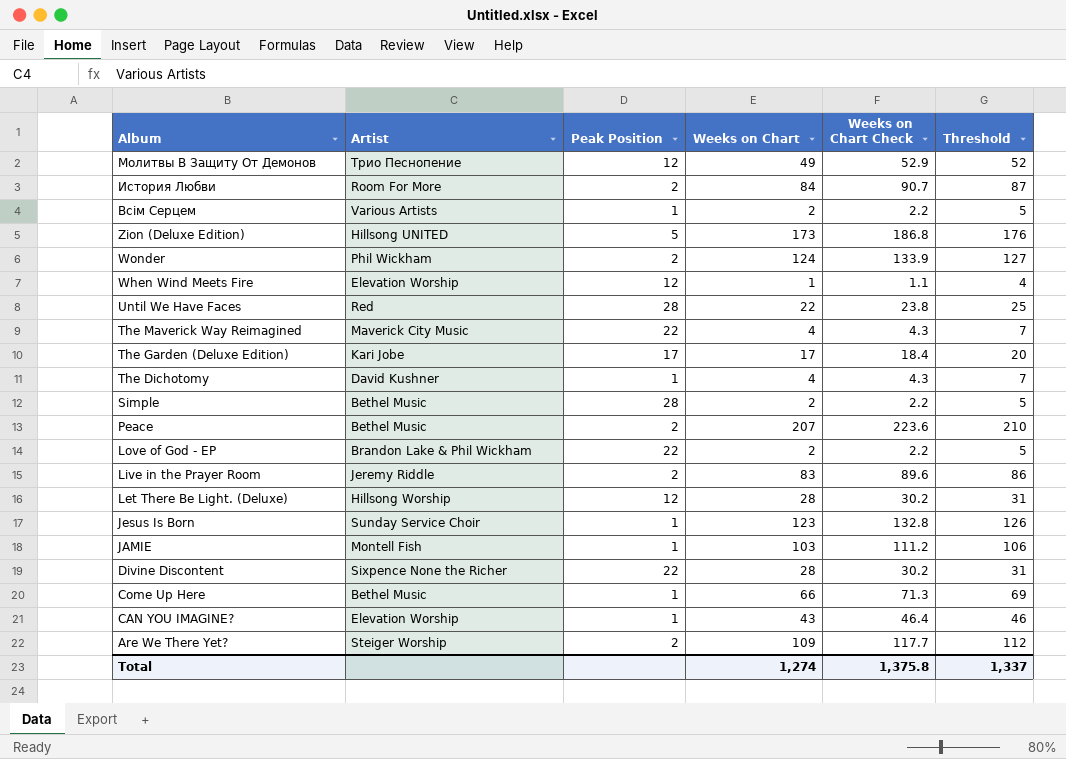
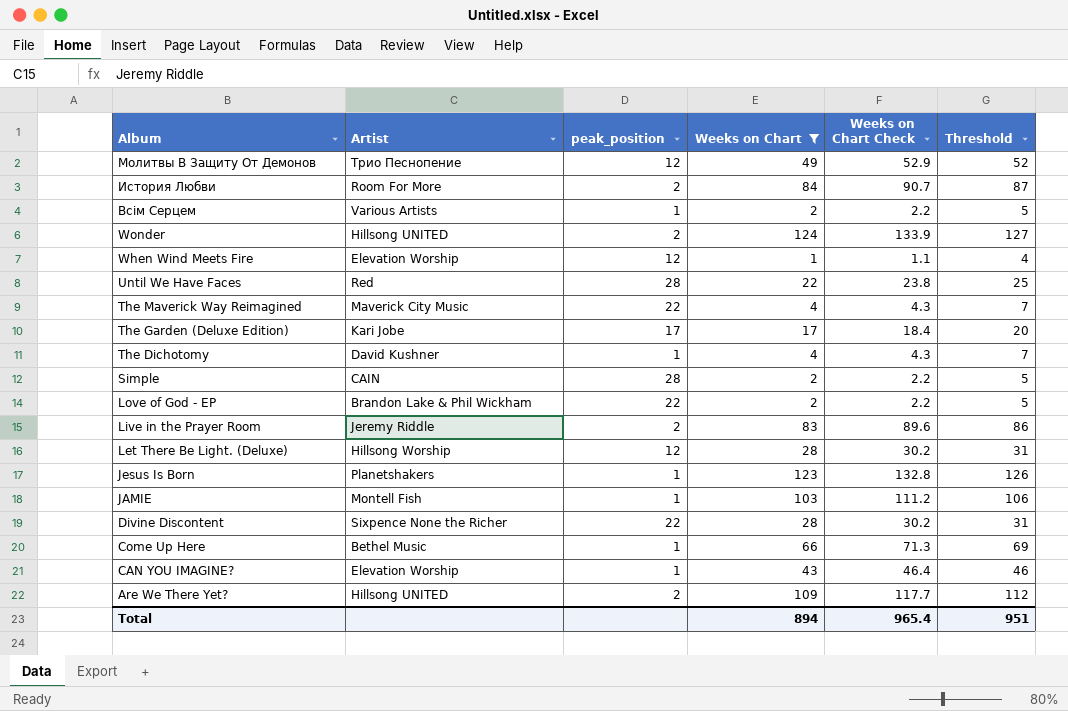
filter: none -> Weeks on Chart <= 124
column name: Peak Position -> peak_position
Wonder | Artist: Phil Wickham -> Hillsong UNITED
Simple | Artist: Bethel Music -> CAIN
Jesus Is Born | Artist: Sunday Service Choir -> Planetshakers
Are We There Yet? | Artist: Steiger Worship -> Hillsong UNITED
Total | Weeks on Chart: 1,274 -> 894
Total | Weeks on Chart Check: 1,375.8 -> 965.4
Total | Threshold: 1,337 -> 951

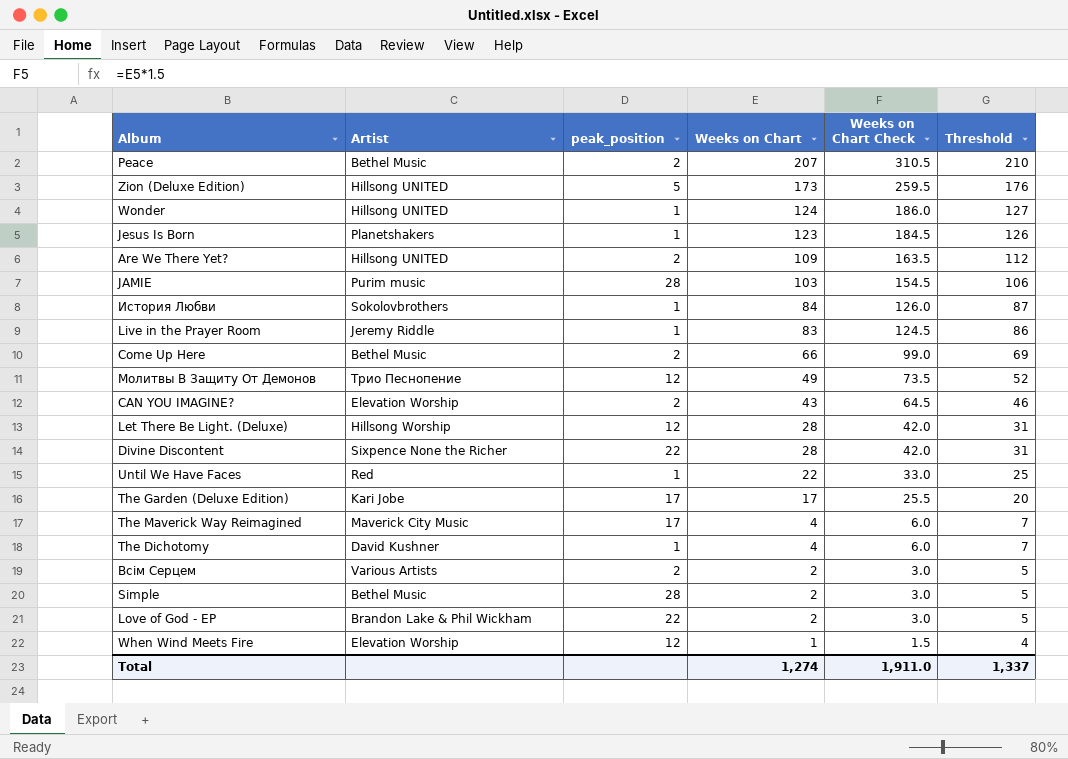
filter: Weeks on Chart <= 124 -> none
row order: Album descending -> Weeks on Chart descending
column Weeks on Chart Check | formula: [Weeks on Chart] * 1.08 -> [Weeks on Chart] * 1.5
Wonder | peak_position: 2 -> 1
JAMIE | Artist: Montell Fish -> Purim music
JAMIE | peak_position: 1 -> 28
История Любви | Artist: Room For More -> Sokolovbrothers
История Любви | peak_position: 2 -> 1
Live in the Prayer Room | peak_position: 2 -> 1
Come Up Here | peak_position: 1 -> 2
CAN YOU IMAGINE? | peak_position: 1 -> 2
Until We Have Faces | peak_position: 28 -> 1
The Maverick Way Reimagined | peak_position: 22 -> 17
Всім Серцем | peak_position: 1 -> 2
Simple | Artist: CAIN -> Bethel Music
Total | Weeks on Chart: 894 -> 1,274
Total | Weeks on Chart Check: 965.4 -> 1,911.0
Total | Threshold: 951 -> 1,337

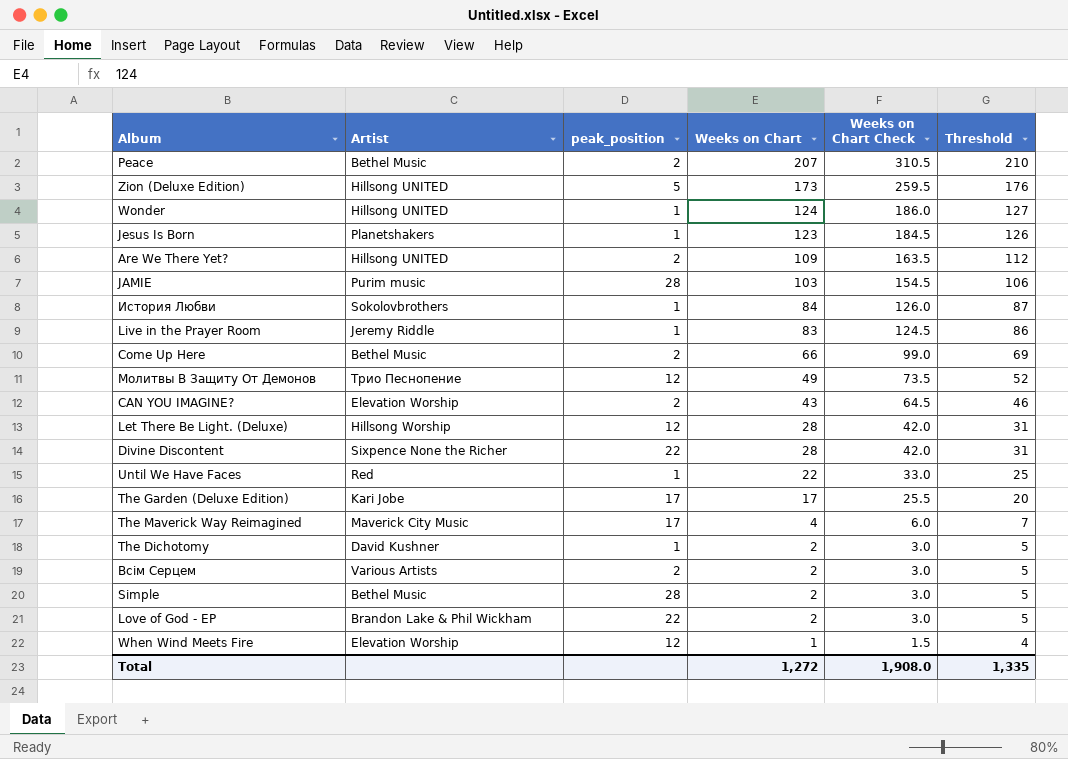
The Dichotomy | Weeks on Chart: 4 -> 2
The Dichotomy | Weeks on Chart Check: 6.0 -> 3.0
The Dichotomy | Threshold: 7 -> 5
Total | Weeks on Chart: 1,274 -> 1,272
Total | Weeks on Chart Check: 1,911.0 -> 1,908.0
Total | Threshold: 1,337 -> 1,335

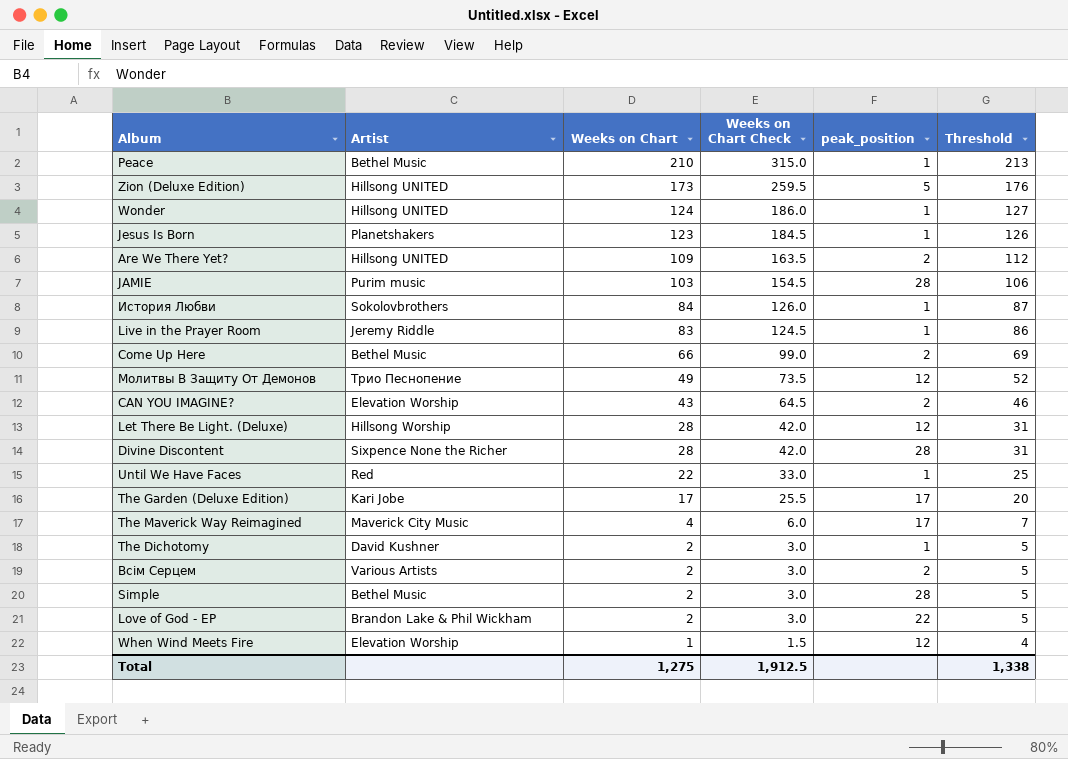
column peak_position | position: 3 -> 5
Peace | Weeks on Chart: 207 -> 210
Peace | Weeks on Chart Check: 310.5 -> 315.0
Peace | peak_position: 2 -> 1
Peace | Threshold: 210 -> 213
Divine Discontent | peak_position: 22 -> 28
Total | Weeks on Chart: 1,272 -> 1,275
Total | Weeks on Chart Check: 1,908.0 -> 1,912.5
Total | Threshold: 1,335 -> 1,338

